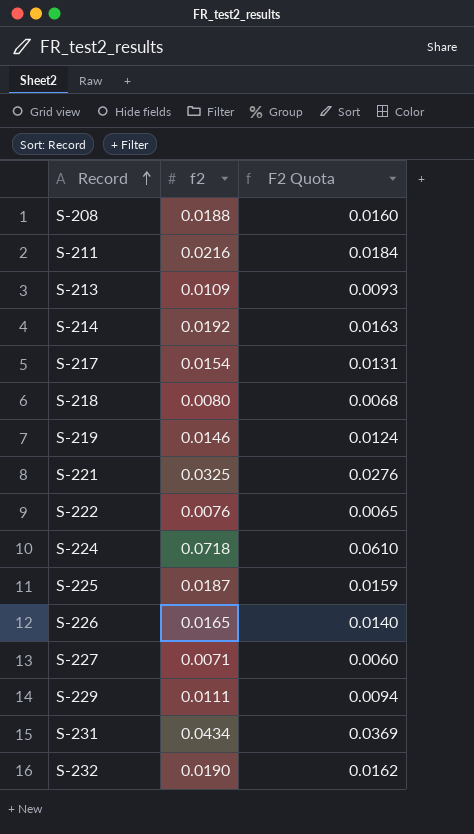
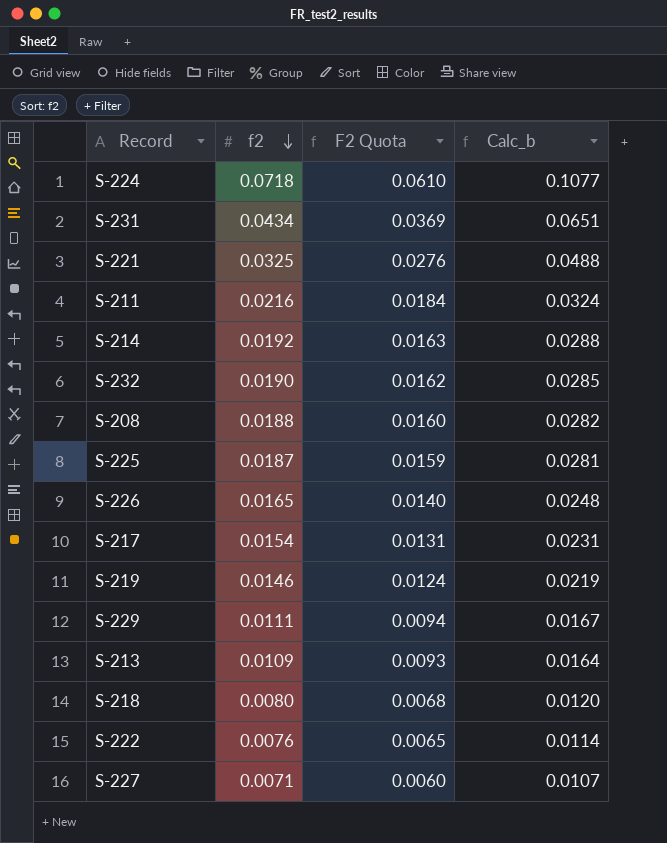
row order: Record ascending -> f2 descending
column Calc_b | formula: none -> [f2] * 1.5

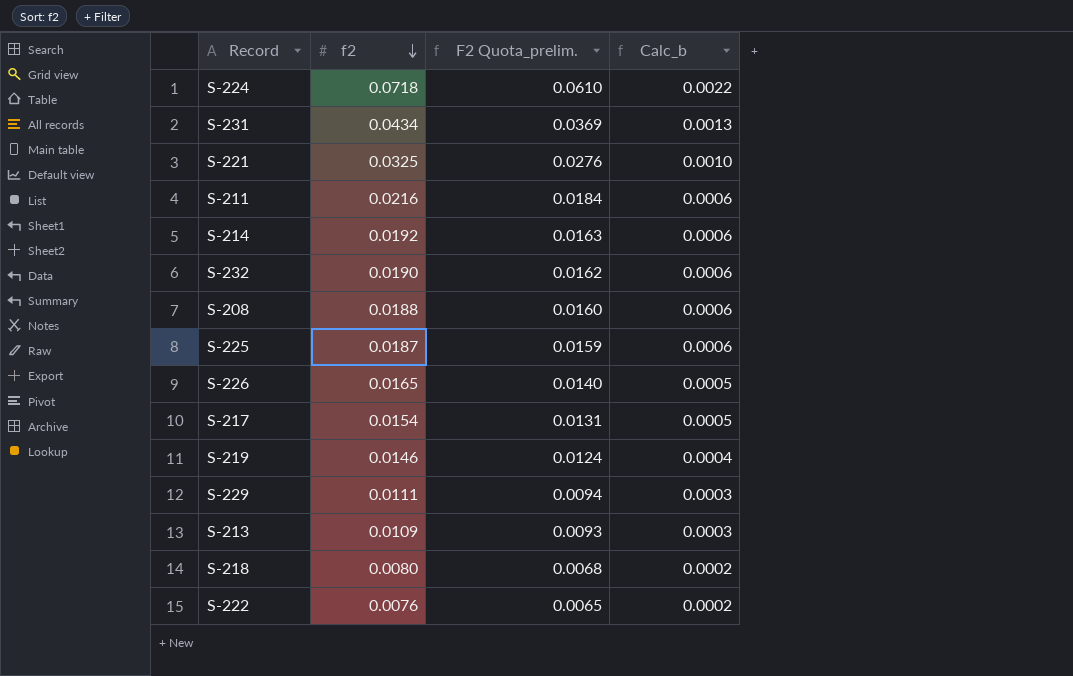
column name: F2 Quota -> F2 Quota_prelim.
column Calc_b | formula: [f2] * 1.5 -> [f2] * 0.03
row S-227: 0.0071 | 0.0060 | 0.0107 -> none

